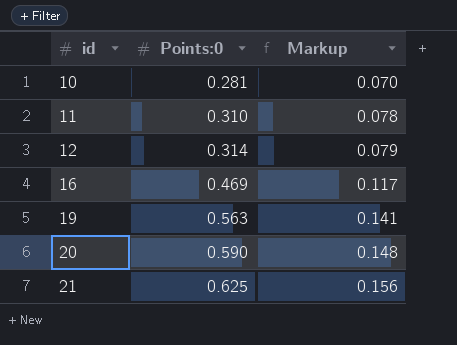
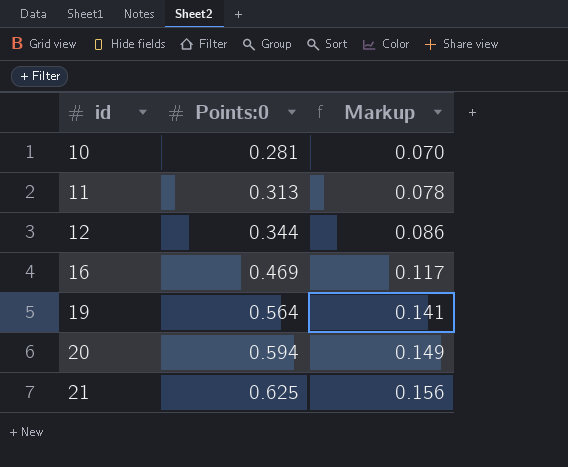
11 | Points:0: 0.310 -> 0.313
12 | Points:0: 0.314 -> 0.344
12 | Markup: 0.079 -> 0.086
19 | Points:0: 0.563 -> 0.564
20 | Points:0: 0.590 -> 0.594
20 | Markup: 0.148 -> 0.149

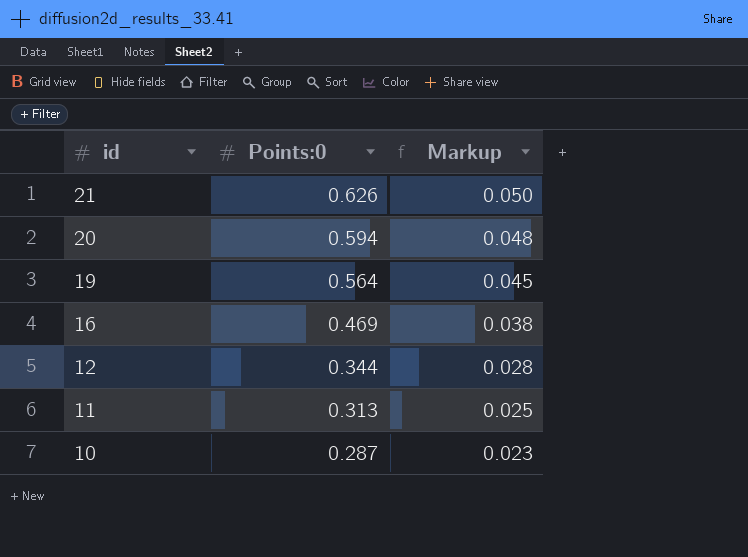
row order: id ascending -> id descending
column Markup | formula: [Points:0] * 0.25 -> [Points:0] * 0.08
21 | Points:0: 0.625 -> 0.626
10 | Points:0: 0.281 -> 0.287

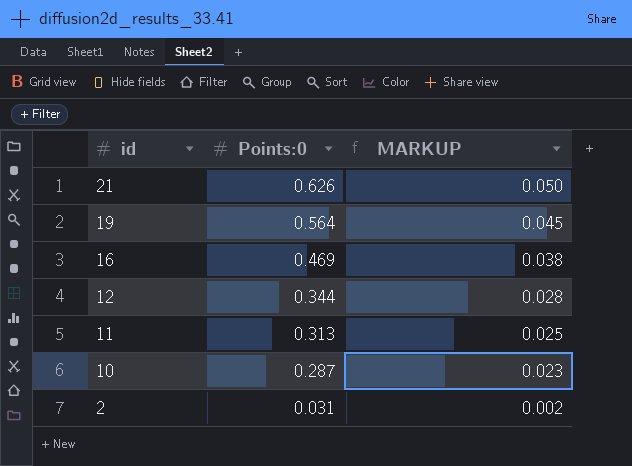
column name: Markup -> MARKUP
row 20: 0.594 | 0.048 -> none
row 2: none -> 0.031 | 0.002

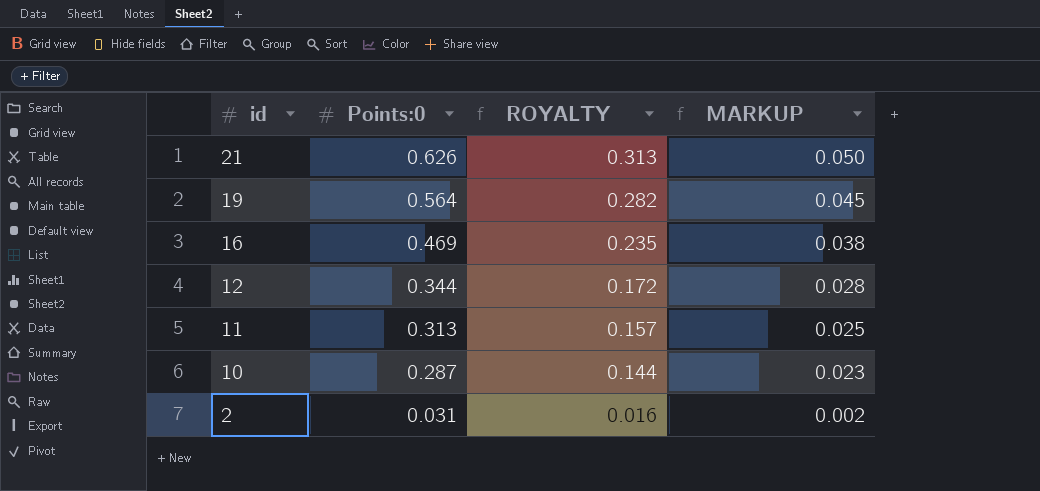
column ROYALTY | formula: none -> [Points:0] * 0.5

